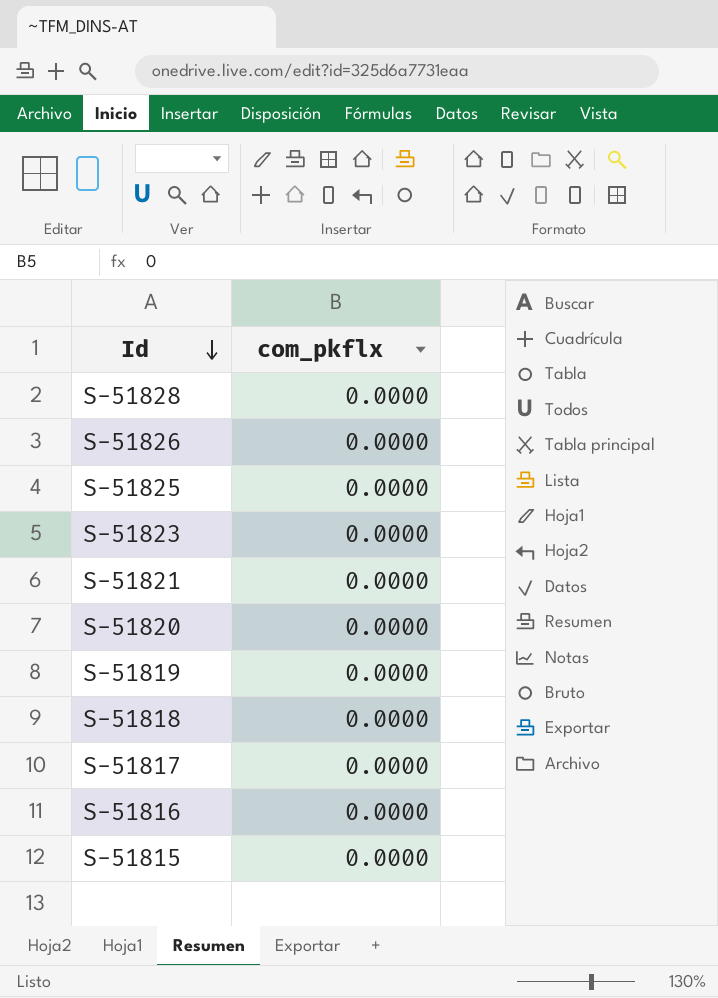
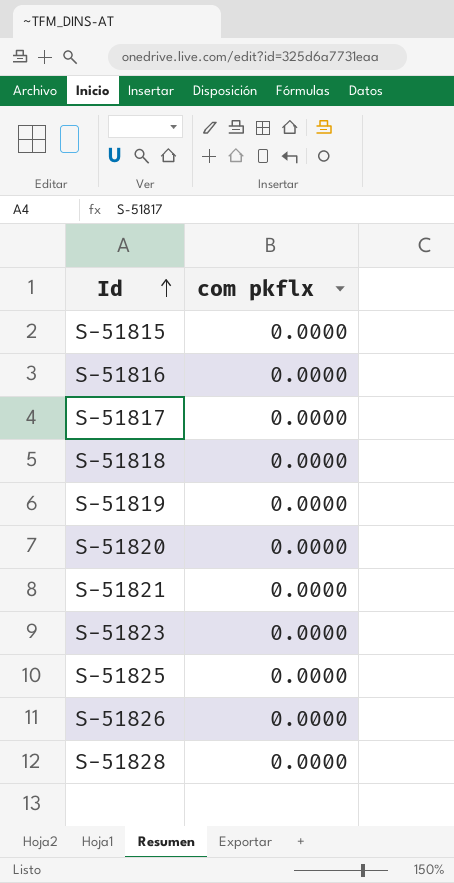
row order: Id descending -> Id ascending
column name: com_pkflx -> com pkflx

